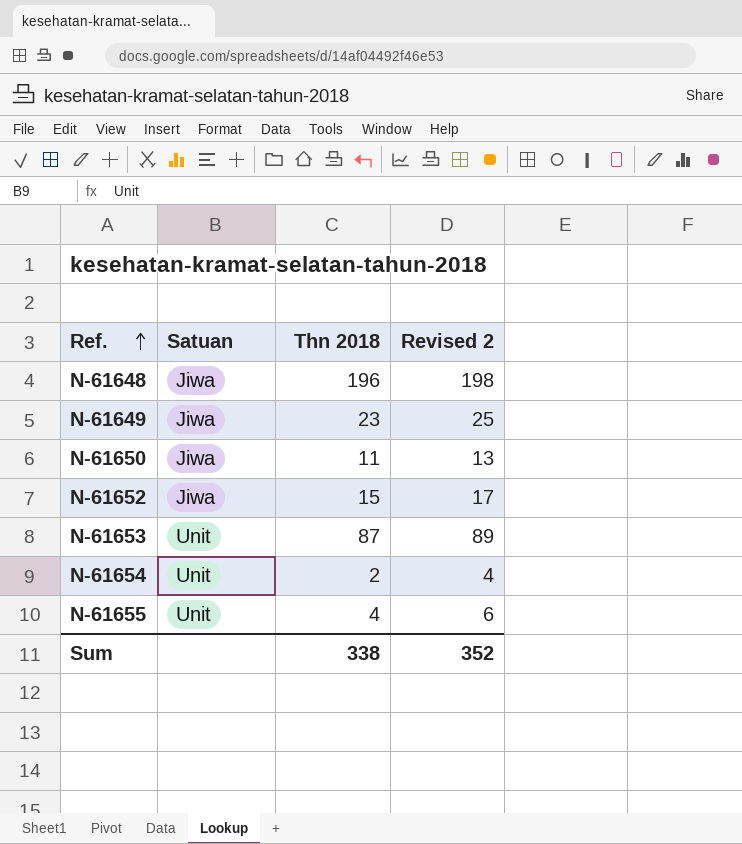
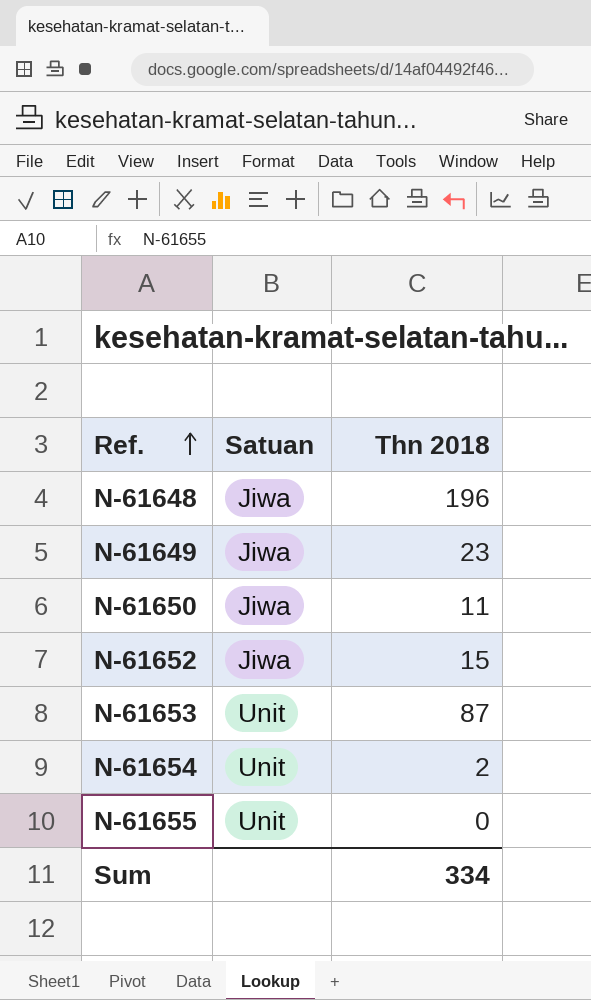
column Revised 2 | formula: [Thn 2018] + 2 -> none
N-61655 | Thn 2018: 4 -> 0
Sum | Thn 2018: 338 -> 334

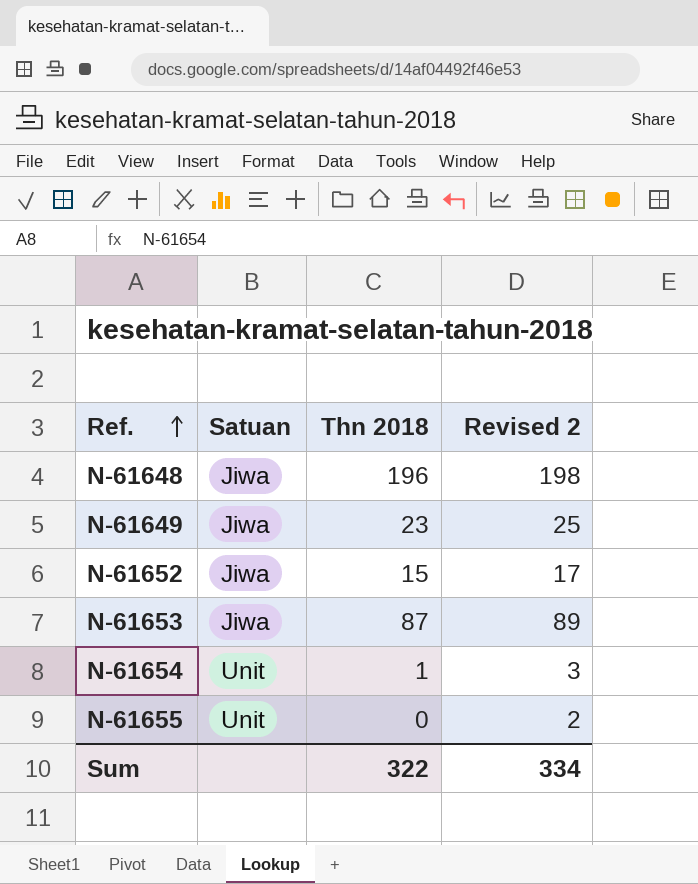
column Revised 2 | formula: none -> [Thn 2018] + 2
row N-61650: Jiwa | 11 -> none
N-61653 | Satuan: Unit -> Jiwa
N-61654 | Thn 2018: 2 -> 1
Sum | Thn 2018: 334 -> 322

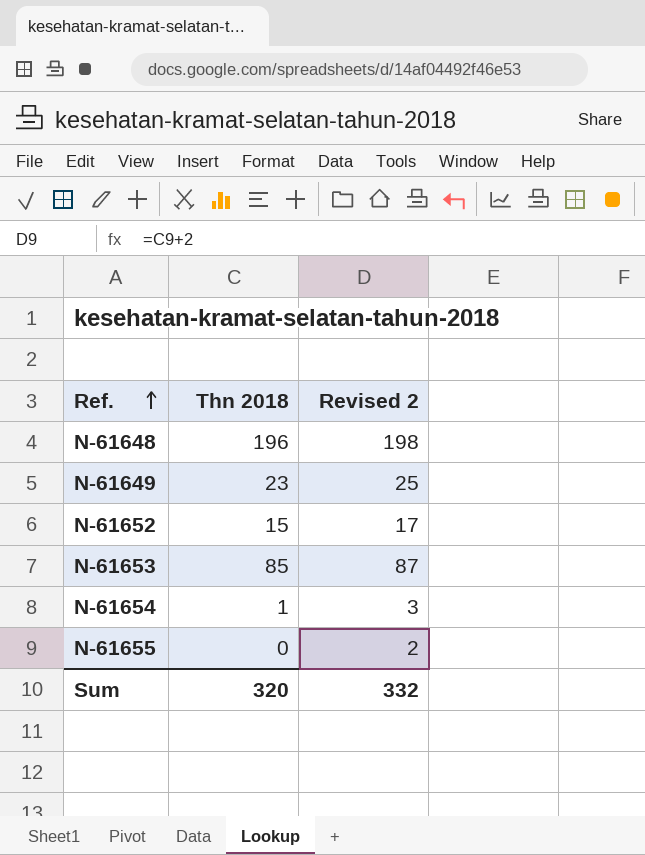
column Satuan | position: 2 -> none
N-61653 | Thn 2018: 87 -> 85
N-61653 | Revised 2: 89 -> 87
Sum | Thn 2018: 322 -> 320
Sum | Revised 2: 334 -> 332

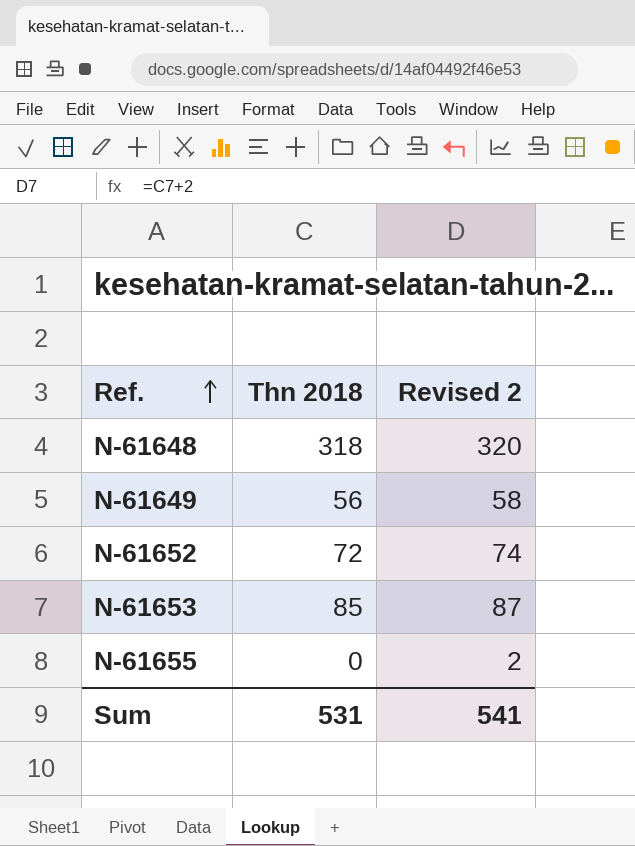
row N-61654: 1 | 3 -> none
N-61648 | Thn 2018: 196 -> 318
N-61648 | Revised 2: 198 -> 320
N-61649 | Thn 2018: 23 -> 56
N-61649 | Revised 2: 25 -> 58
N-61652 | Thn 2018: 15 -> 72
N-61652 | Revised 2: 17 -> 74
Sum | Thn 2018: 320 -> 531
Sum | Revised 2: 332 -> 541

